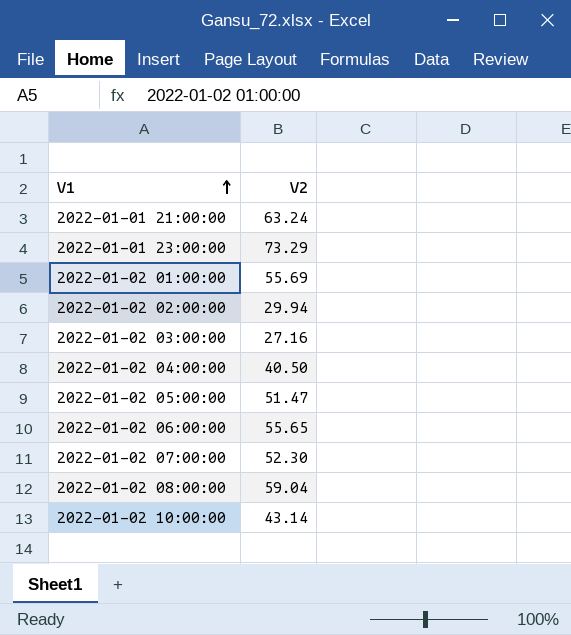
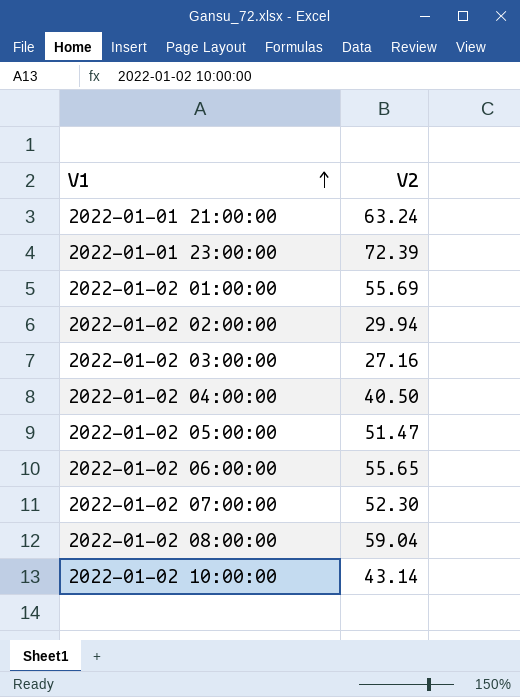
2022-01-01 23:00:00 | V2: 73.29 -> 72.39

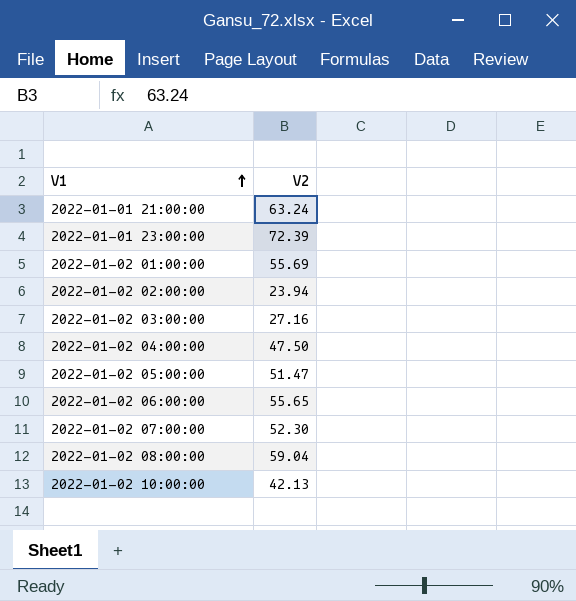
2022-01-02 02:00:00 | V2: 29.94 -> 23.94
2022-01-02 04:00:00 | V2: 40.50 -> 47.50
2022-01-02 10:00:00 | V2: 43.14 -> 42.13

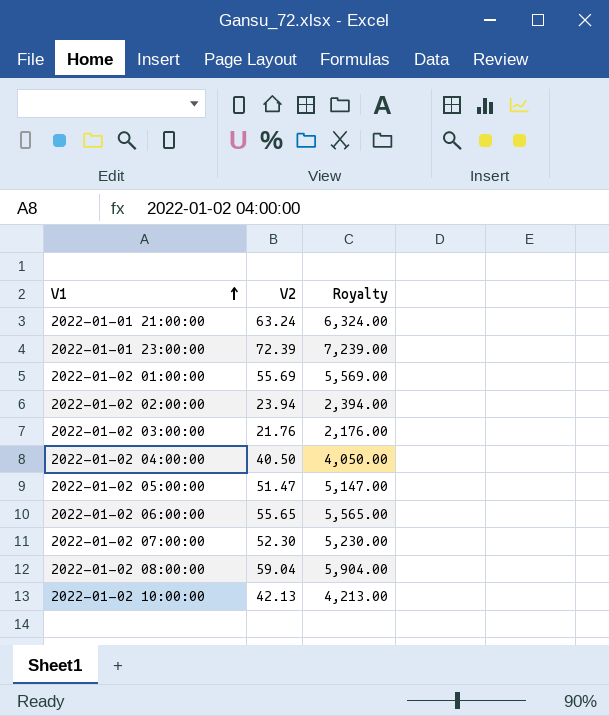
column Royalty | formula: none -> [V2] * 100
2022-01-02 03:00:00 | V2: 27.16 -> 21.76
2022-01-02 04:00:00 | V2: 47.50 -> 40.50

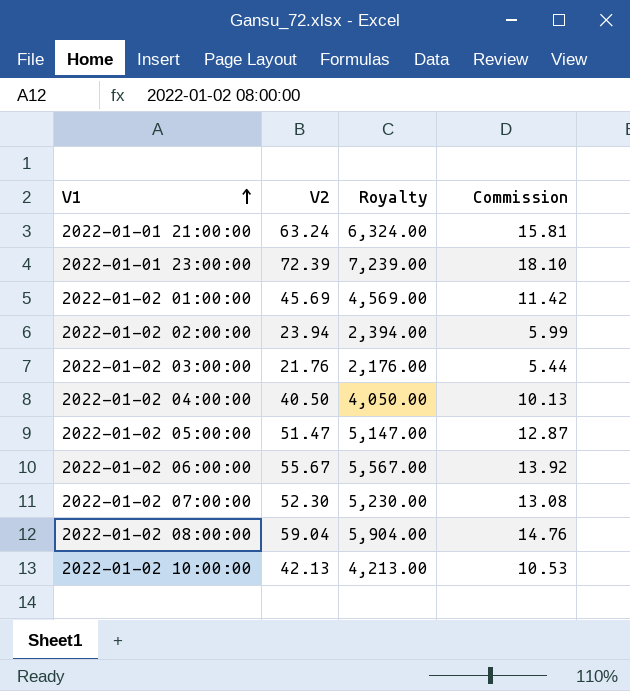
column Commission | formula: none -> [V2] * 0.25
2022-01-02 01:00:00 | V2: 55.69 -> 45.69
2022-01-02 01:00:00 | Royalty: 5,569.00 -> 4,569.00
2022-01-02 06:00:00 | V2: 55.65 -> 55.67
2022-01-02 06:00:00 | Royalty: 5,565.00 -> 5,567.00

